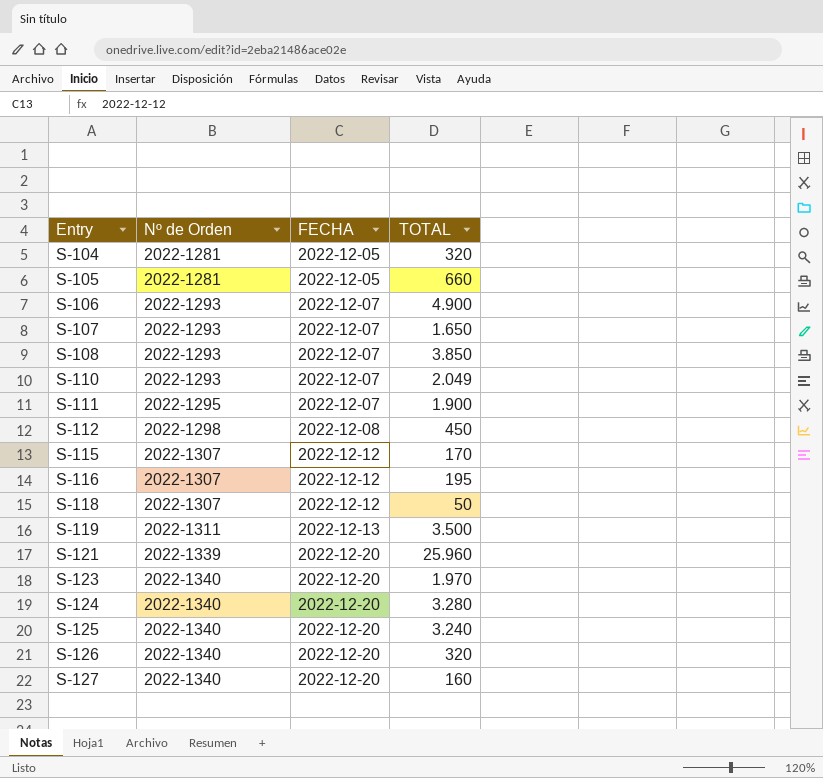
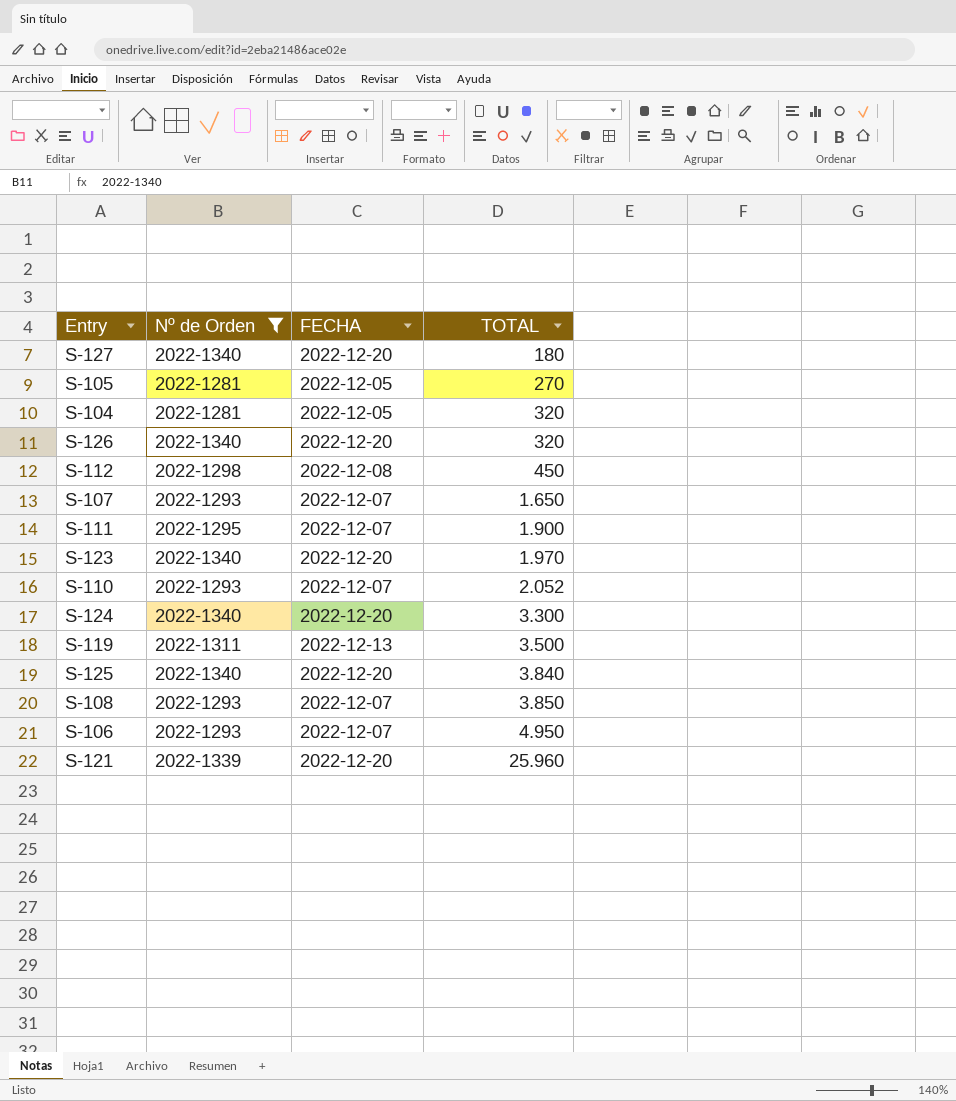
filter: none -> Nº de Orden != 2022-1307
row order: Entry ascending -> TOTAL ascending
S-127 | TOTAL: 160 -> 180
S-105 | TOTAL: 660 -> 270
S-110 | TOTAL: 2.049 -> 2.052
S-124 | TOTAL: 3.280 -> 3.300
S-125 | TOTAL: 3.240 -> 3.840
S-106 | TOTAL: 4.900 -> 4.950

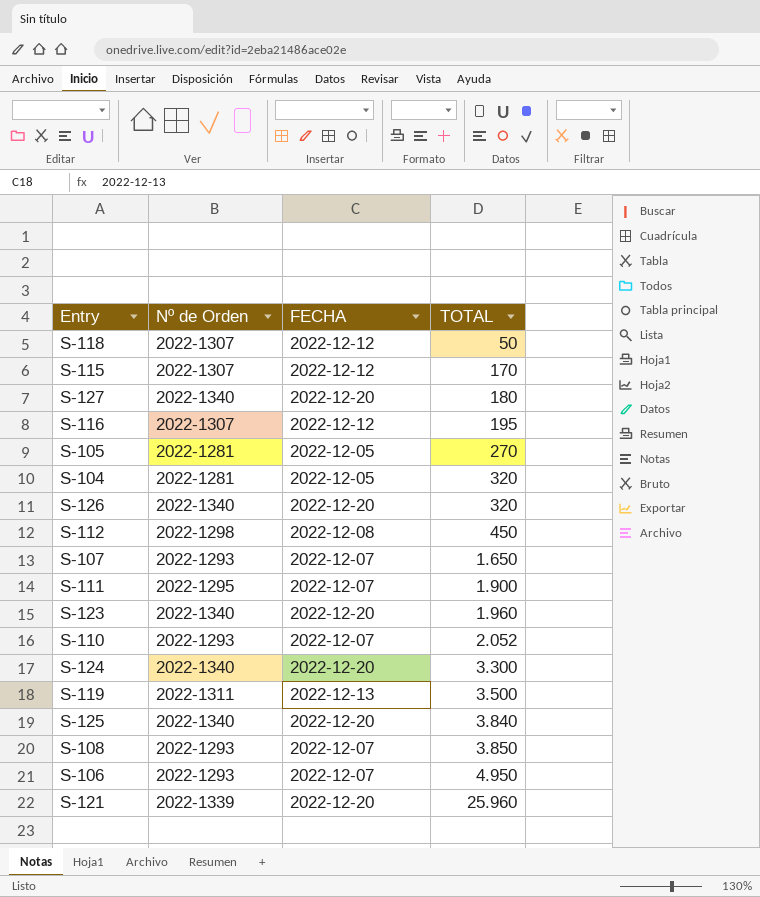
filter: Nº de Orden != 2022-1307 -> none
S-123 | TOTAL: 1.970 -> 1.960

